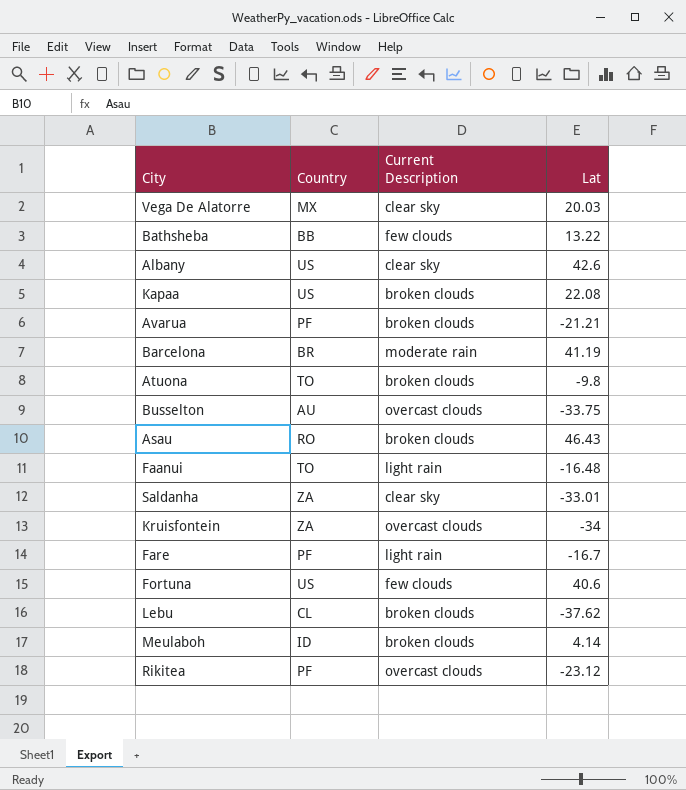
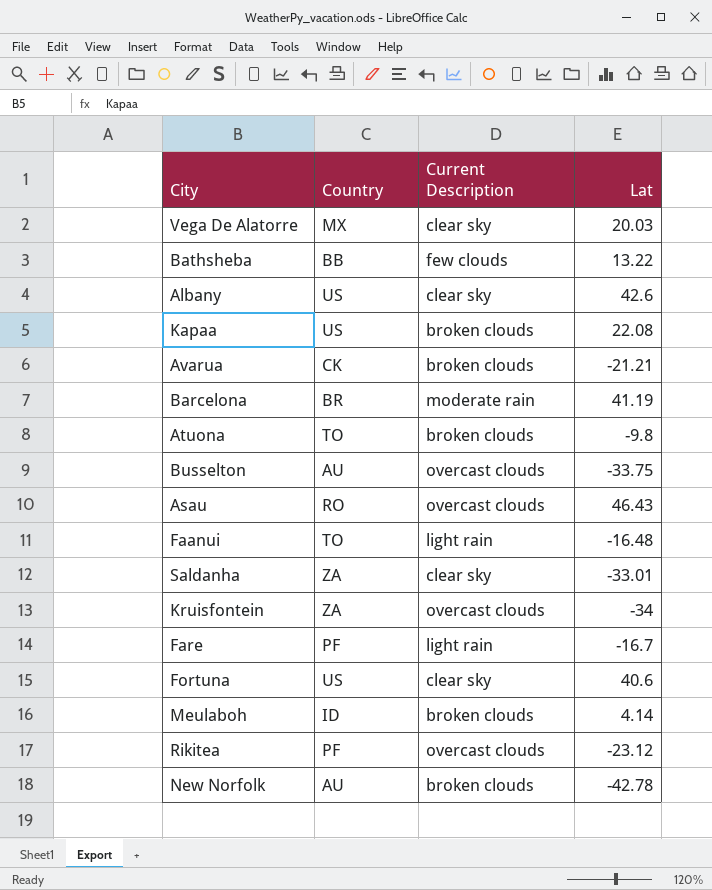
row Lebu: CL | broken clouds | -37.62 -> none
Avarua | Country: PF -> CK
Asau | Current Description: broken clouds -> overcast clouds
Fortuna | Current Description: few clouds -> clear sky
row New Norfolk: none -> AU | broken clouds | -42.78

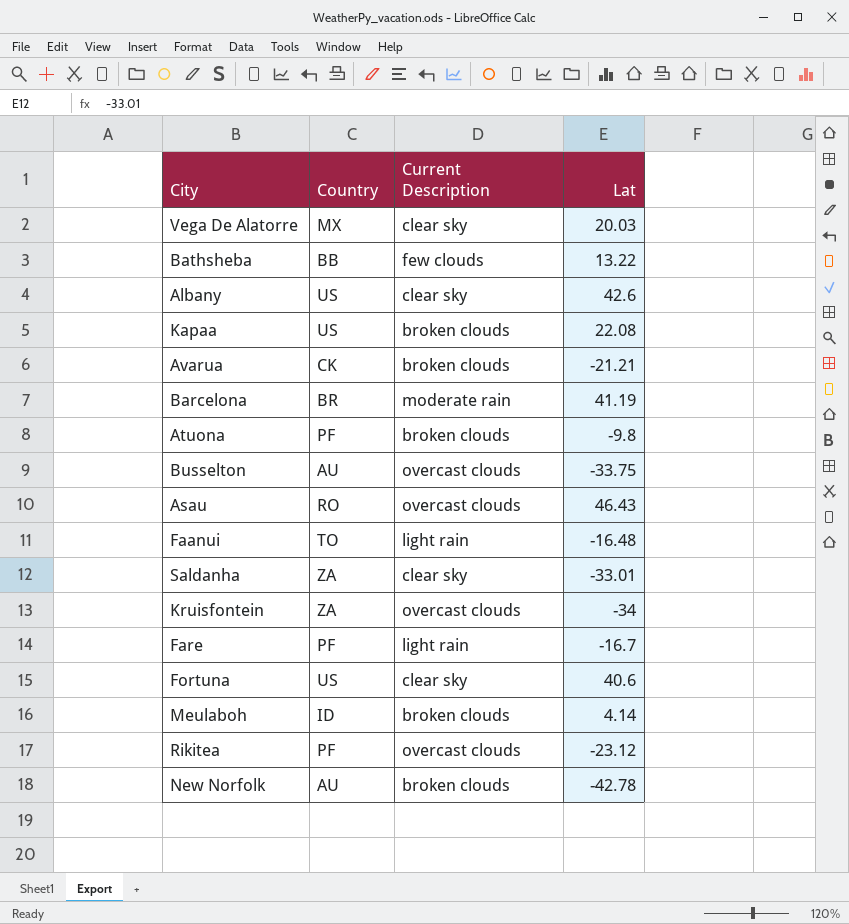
Atuona | Country: TO -> PF

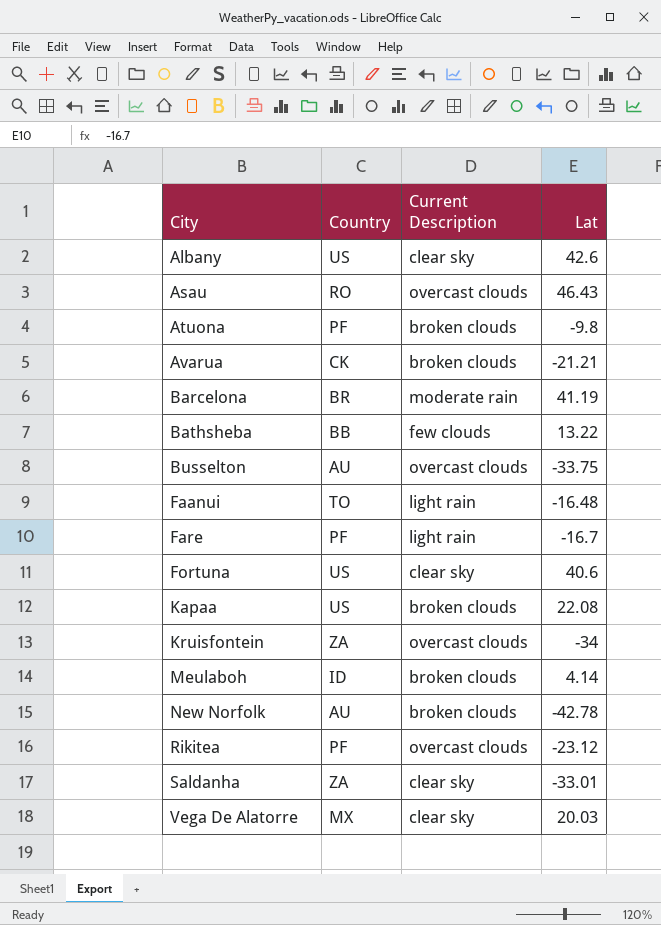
row order: none -> City ascending

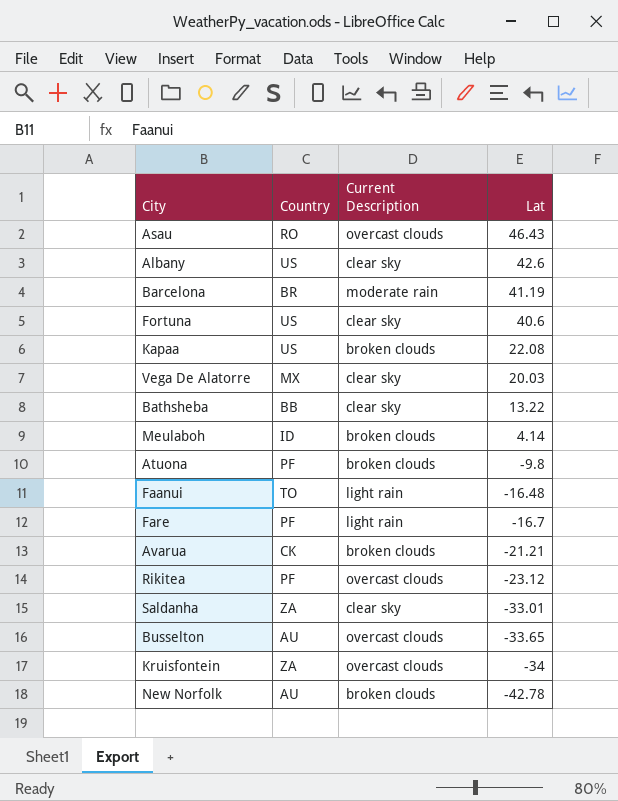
row order: City ascending -> Lat descending
Bathsheba | Current Description: few clouds -> clear sky
Busselton | Lat: -33.75 -> -33.65

